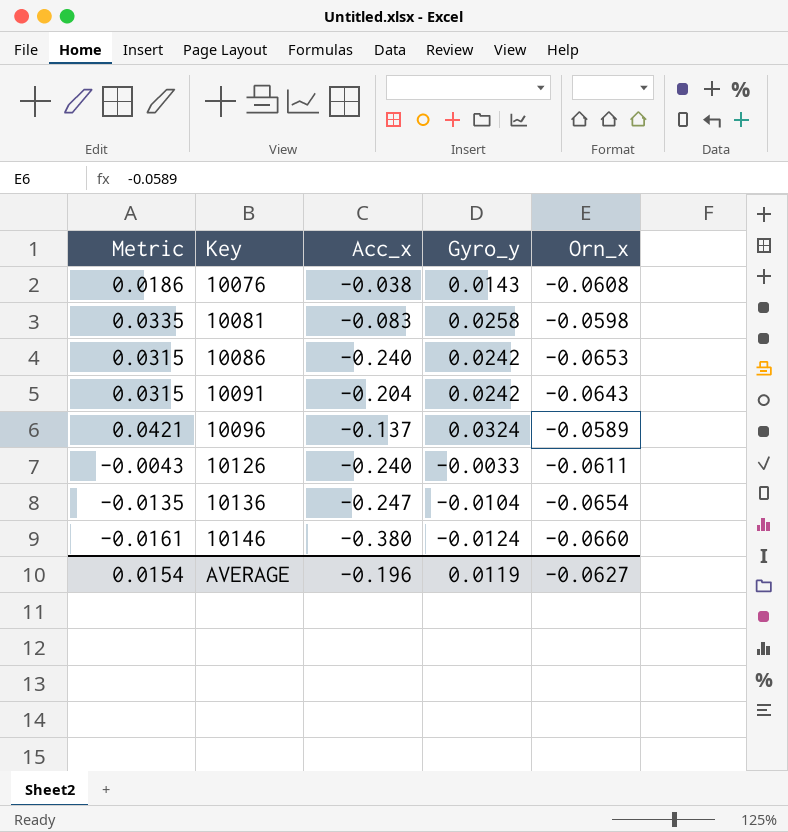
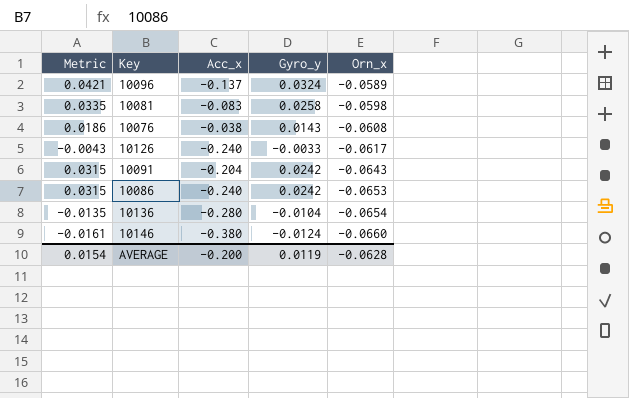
row order: Key ascending -> Orn_x descending
10126 | Orn_x: -0.0611 -> -0.0617
10136 | Acc_x: -0.247 -> -0.280
AVERAGE | Acc_x: -0.196 -> -0.200
AVERAGE | Orn_x: -0.0627 -> -0.0628

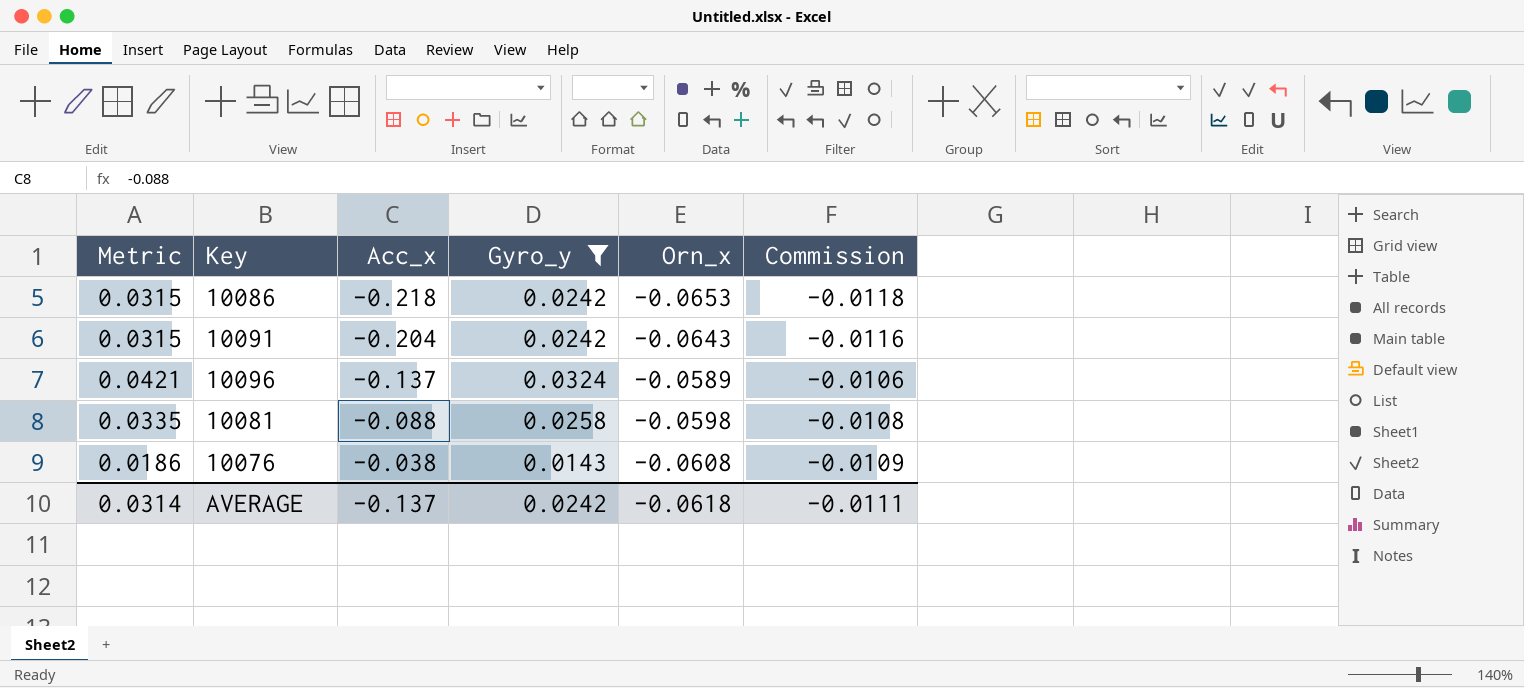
filter: none -> Gyro_y >= 0.0143
row order: Orn_x descending -> Acc_x ascending
column Commission | formula: none -> [Orn_x] * 0.18
10086 | Acc_x: -0.240 -> -0.218
10081 | Acc_x: -0.083 -> -0.088
AVERAGE | Metric: 0.0154 -> 0.0314
AVERAGE | Acc_x: -0.200 -> -0.137
AVERAGE | Gyro_y: 0.0119 -> 0.0242
AVERAGE | Orn_x: -0.0628 -> -0.0618

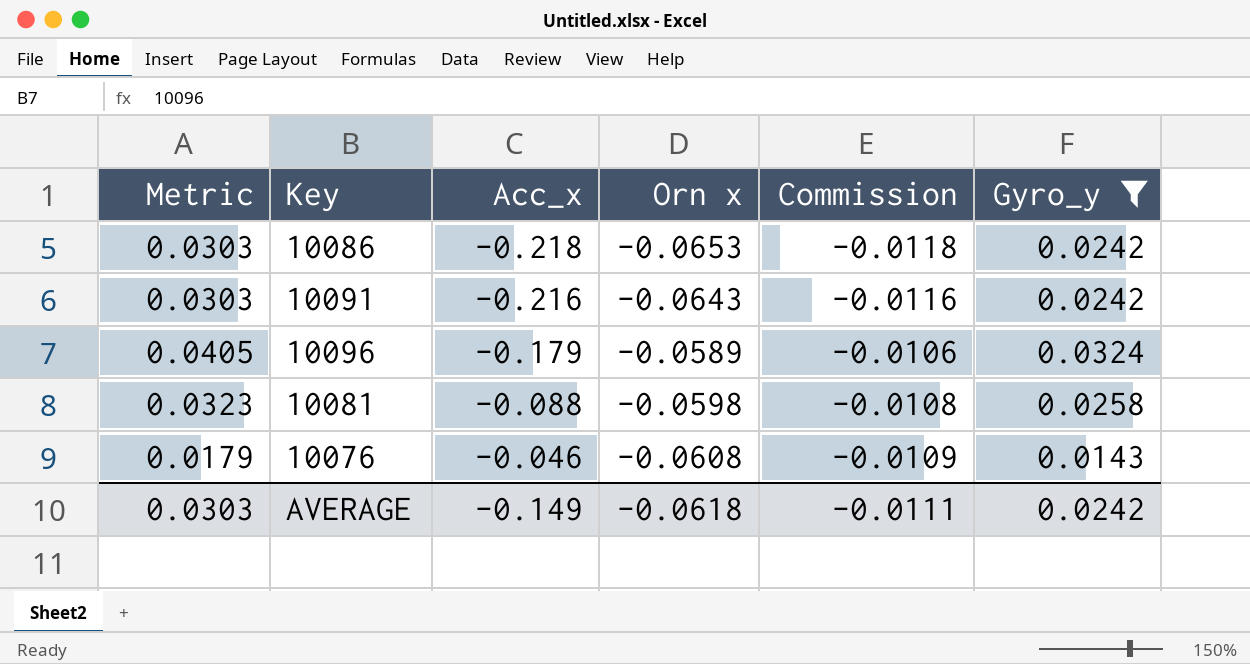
column Metric | formula: [Gyro_y] * 1.3 -> [Gyro_y] * 1.25
column name: Orn_x -> Orn x
column Gyro_y | position: 4 -> 6
10091 | Acc_x: -0.204 -> -0.216
10096 | Acc_x: -0.137 -> -0.179
10076 | Acc_x: -0.038 -> -0.046
AVERAGE | Metric: 0.0314 -> 0.0303
AVERAGE | Acc_x: -0.137 -> -0.149

